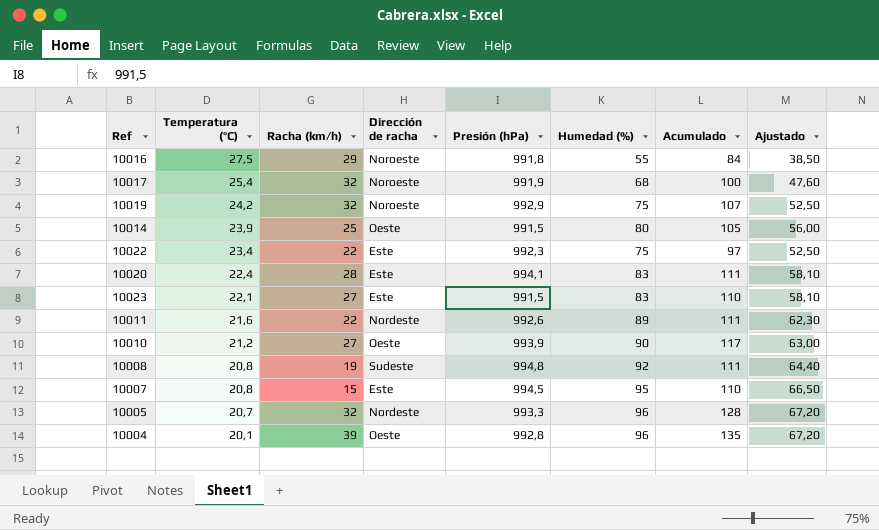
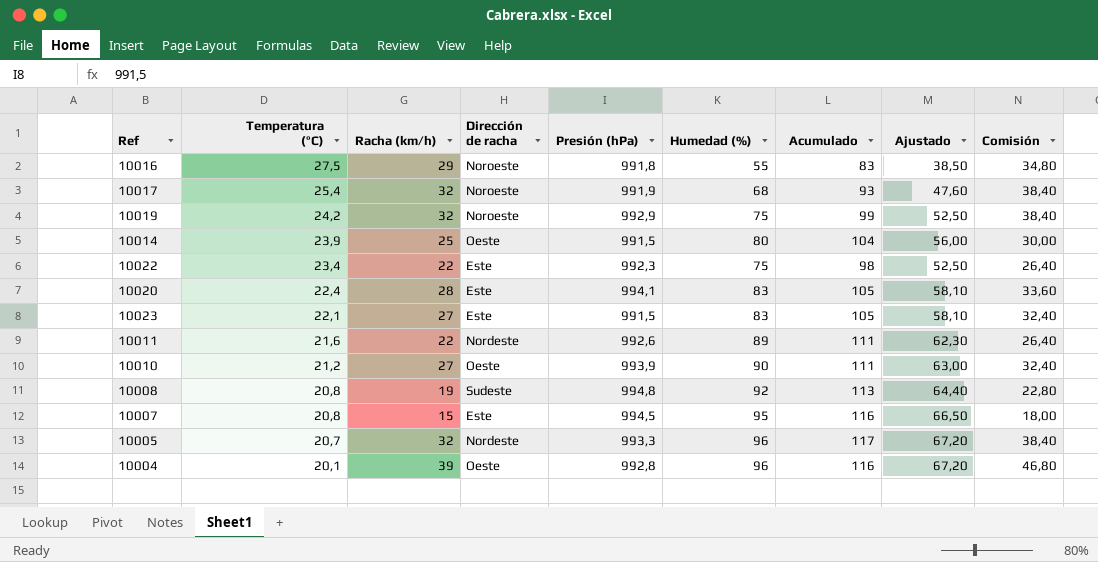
column Acumulado | formula: [Racha (km/h)] + [Humedad (%)] -> [Temperatura (ºC)] + [Humedad (%)]
column Comisión | formula: none -> [Racha (km/h)] * 1,2

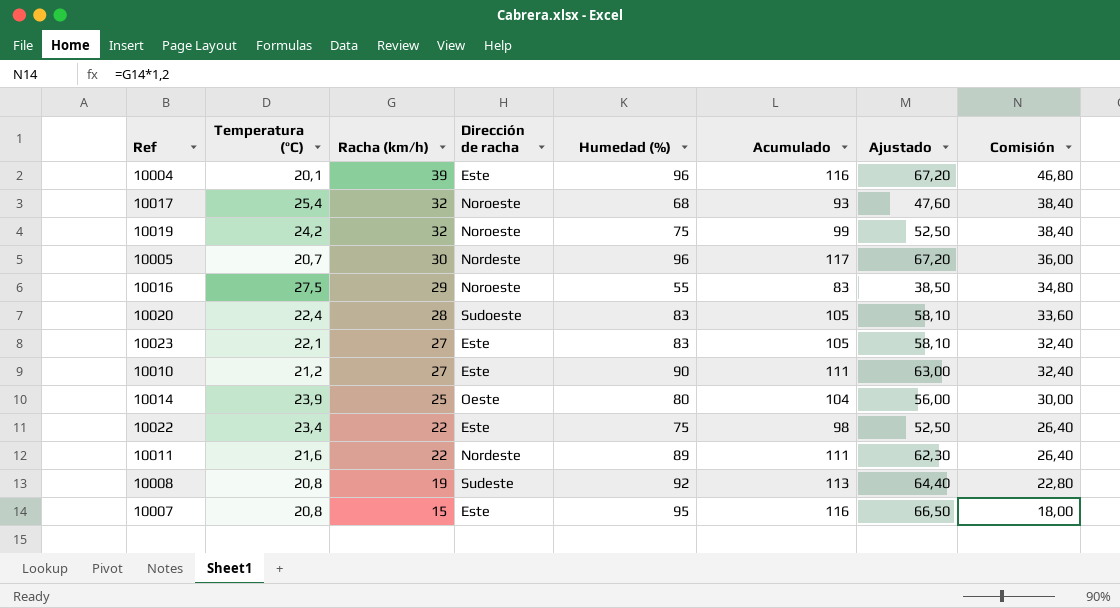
row order: Temperatura (ºC) descending -> Racha (km/h) descending
column Presión (hPa) | position: 5 -> none
10004 | Dirección de racha: Oeste -> Este
10005 | Racha (km/h): 32 -> 30
10005 | Comisión: 38,40 -> 36,00
10020 | Dirección de racha: Este -> Sudoeste
10010 | Dirección de racha: Oeste -> Este

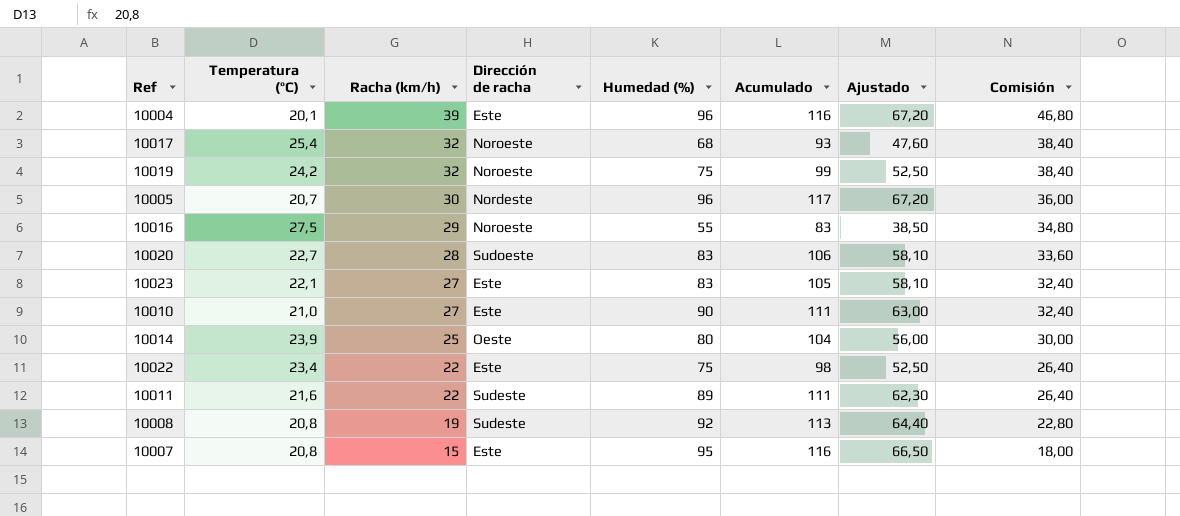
10020 | Temperatura (ºC): 22,4 -> 22,7
10020 | Acumulado: 105 -> 106
10010 | Temperatura (ºC): 21,2 -> 21,0
10011 | Dirección de racha: Nordeste -> Sudeste

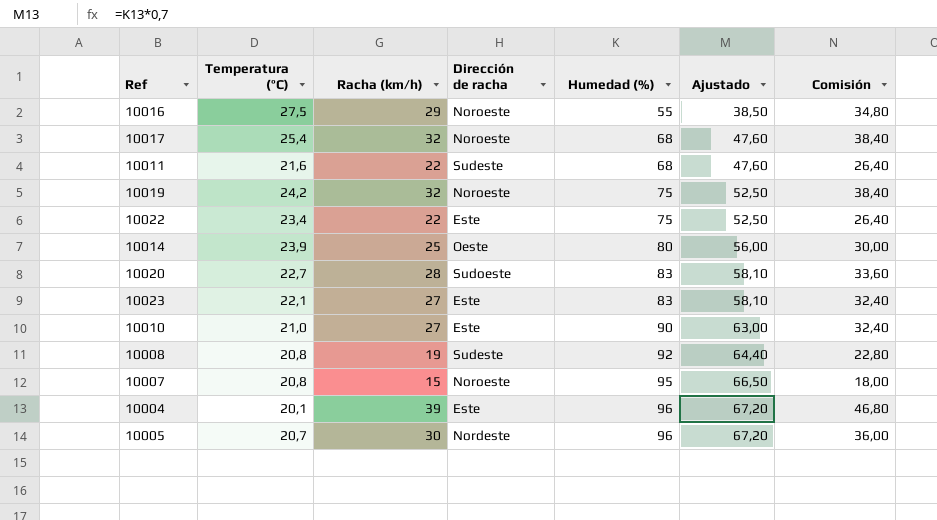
row order: Racha (km/h) descending -> Humedad (%) ascending
column Acumulado | formula: [Temperatura (ºC)] + [Humedad (%)] -> none
10011 | Humedad (%): 89 -> 68
10011 | Ajustado: 62,30 -> 47,60
10007 | Dirección de racha: Este -> Noroeste

